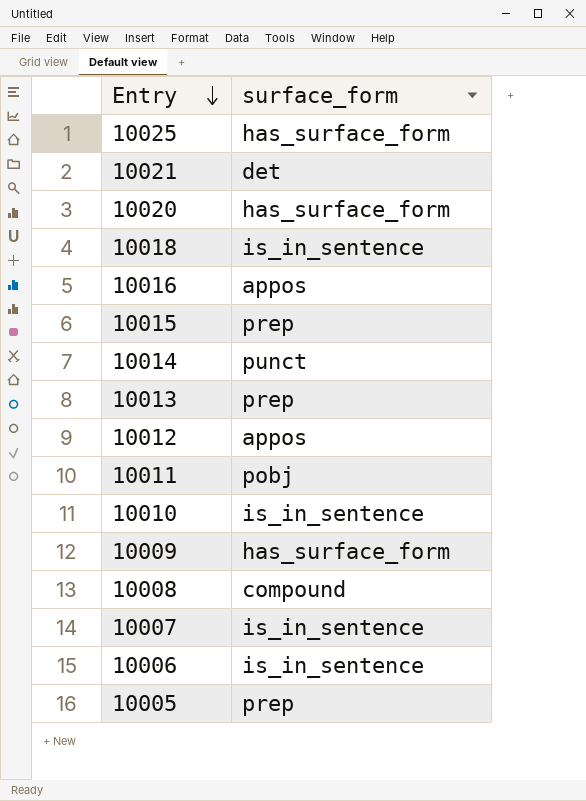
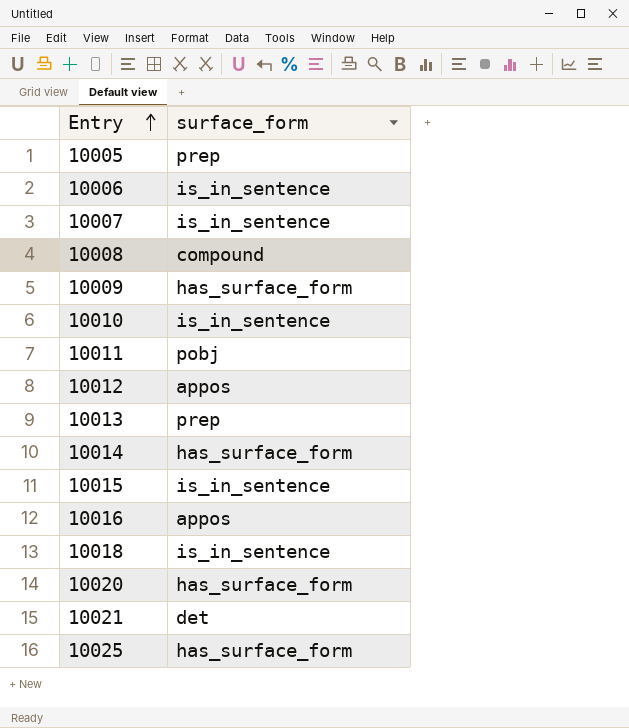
row order: Entry descending -> Entry ascending
10014 | surface_form: punct -> has_surface_form
10015 | surface_form: prep -> is_in_sentence

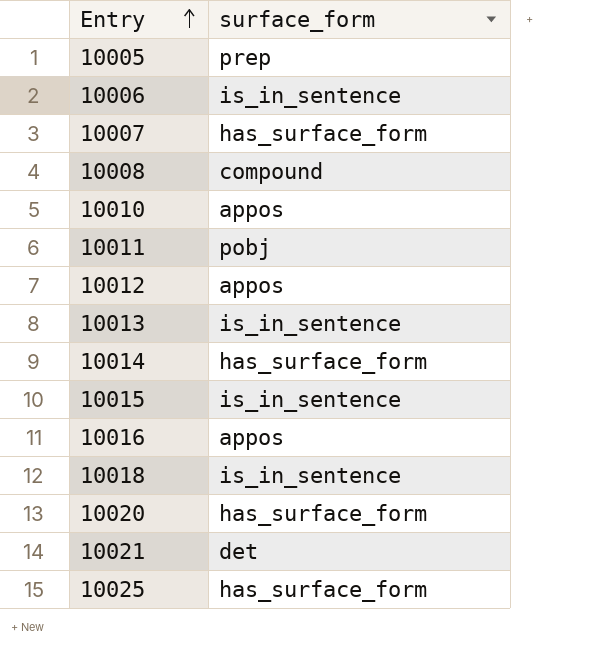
row 10009: has_surface_form -> none
10007 | surface_form: is_in_sentence -> has_surface_form
10010 | surface_form: is_in_sentence -> appos
10013 | surface_form: prep -> is_in_sentence

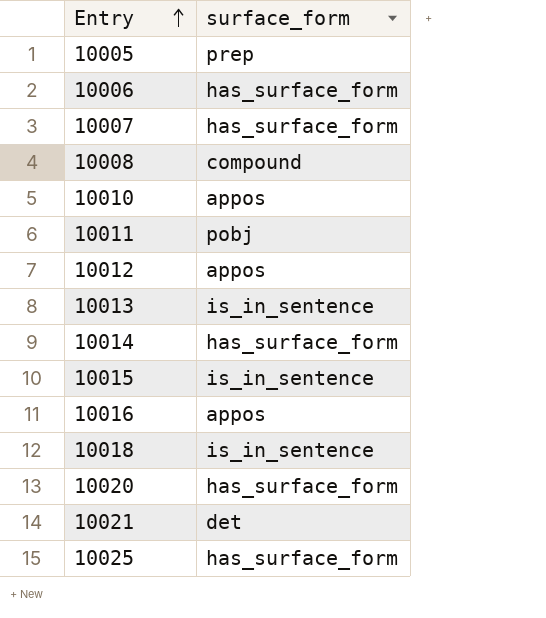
10006 | surface_form: is_in_sentence -> has_surface_form

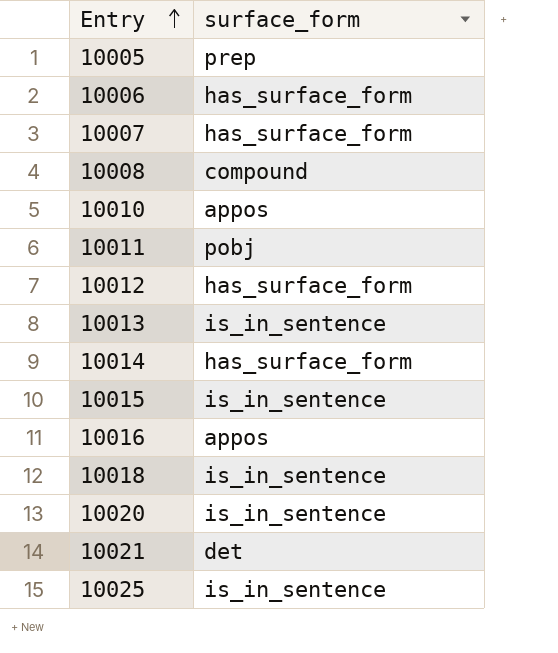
10012 | surface_form: appos -> has_surface_form
10020 | surface_form: has_surface_form -> is_in_sentence
10025 | surface_form: has_surface_form -> is_in_sentence

